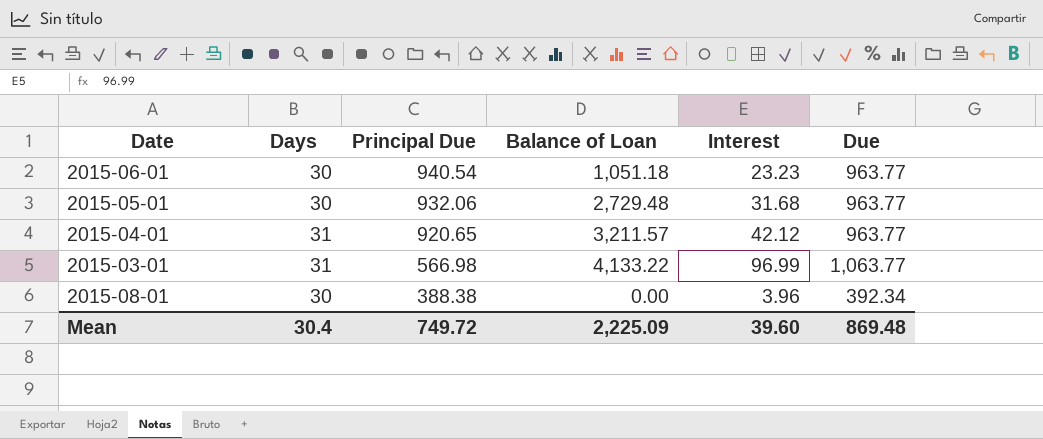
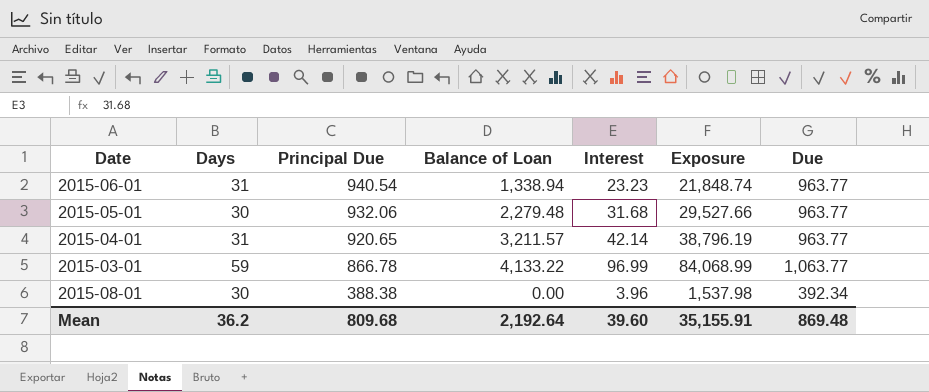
column Exposure | formula: none -> [Principal Due] * [Interest]
2015-06-01 | Days: 30 -> 31
2015-06-01 | Balance of Loan: 1,051.18 -> 1,338.94
2015-05-01 | Balance of Loan: 2,729.48 -> 2,279.48
2015-04-01 | Interest: 42.12 -> 42.14
2015-03-01 | Days: 31 -> 59
2015-03-01 | Principal Due: 566.98 -> 866.78
Mean | Days: 30.4 -> 36.2
Mean | Principal Due: 749.72 -> 809.68
Mean | Balance of Loan: 2,225.09 -> 2,192.64

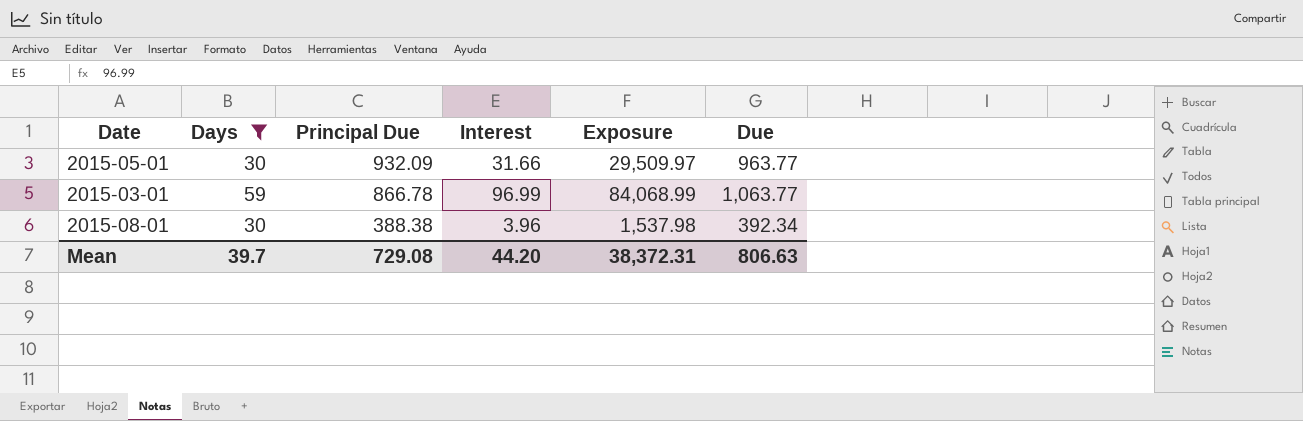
filter: none -> Days != 31
column Balance of Loan | position: 4 -> none
2015-05-01 | Principal Due: 932.06 -> 932.09
2015-05-01 | Interest: 31.68 -> 31.66
2015-05-01 | Exposure: 29,527.66 -> 29,509.97
Mean | Days: 36.2 -> 39.7
Mean | Principal Due: 809.68 -> 729.08
Mean | Interest: 39.60 -> 44.20
Mean | Exposure: 35,155.91 -> 38,372.31
Mean | Due: 869.48 -> 806.63

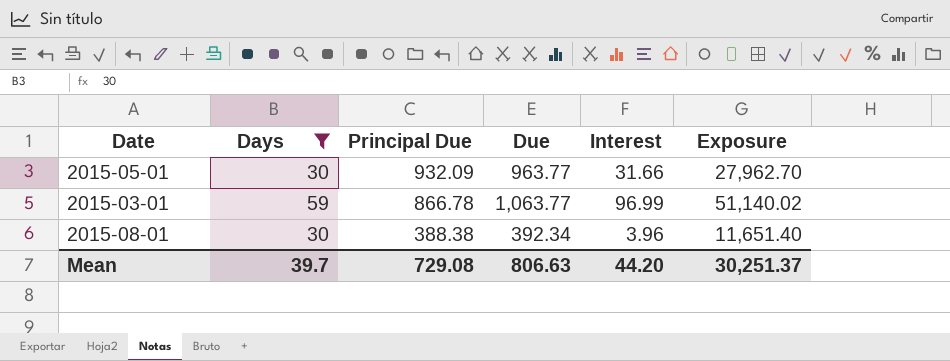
column Due | position: 6 -> 4
column Exposure | formula: [Principal Due] * [Interest] -> [Days] * [Principal Due]
Mean | Exposure: 38,372.31 -> 30,251.37

